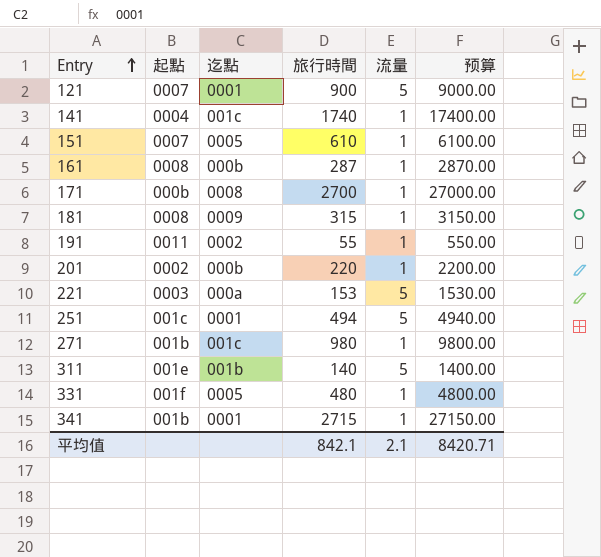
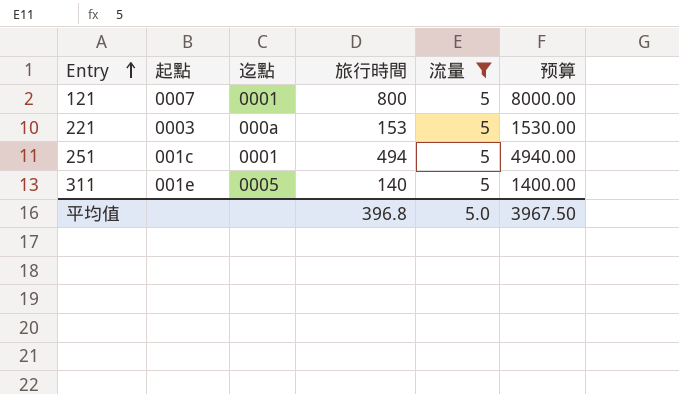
filter: none -> 流量 = 5
121 | 旅行時間: 900 -> 800
121 | 预算: 9000.00 -> 8000.00
311 | 迄點: 001b -> 0005
平均值 | 旅行時間: 842.1 -> 396.8
平均值 | 流量: 2.1 -> 5.0
平均值 | 预算: 8420.71 -> 3967.50

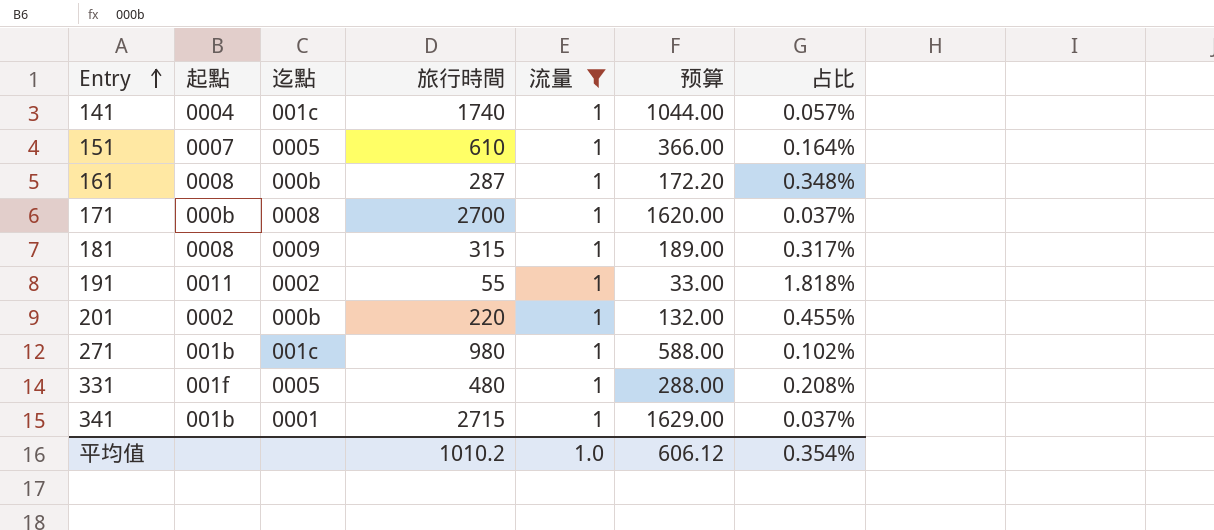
filter: 流量 = 5 -> 流量 = 1
column 预算 | formula: [旅行時間] * 10 -> [旅行時間] * 0.6
column 占比 | formula: none -> [流量] / [旅行時間]
平均值 | 旅行時間: 396.8 -> 1010.2
平均值 | 流量: 5.0 -> 1.0
平均值 | 预算: 3967.50 -> 606.12

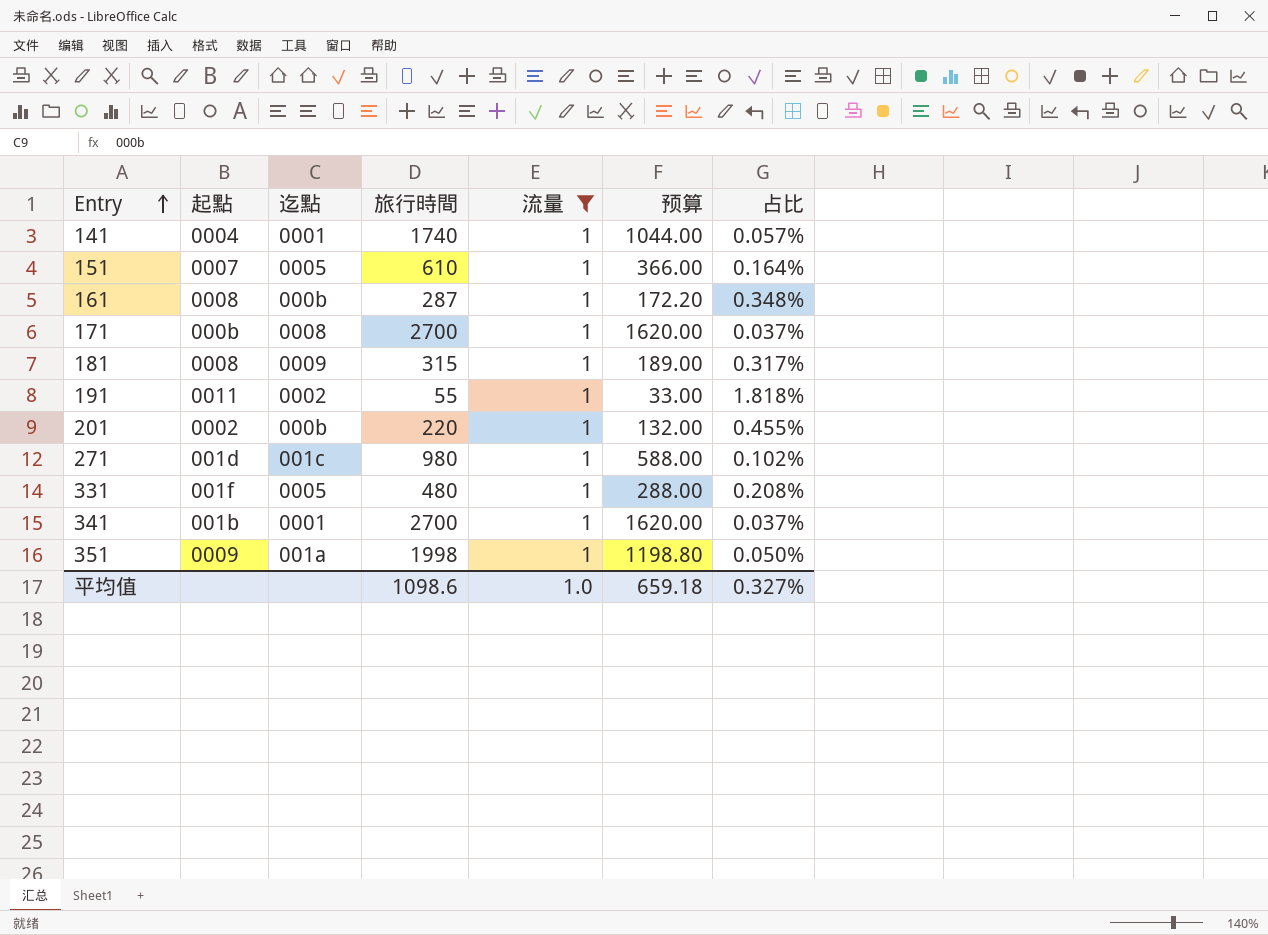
141 | 迄點: 001c -> 0001
271 | 起點: 001b -> 001d
341 | 旅行時間: 2715 -> 2700
341 | 预算: 1629.00 -> 1620.00
row 351: none -> 0009 | 001a | 1998 | 1 | 1198.80 | 0.050%
平均值 | 旅行時間: 1010.2 -> 1098.6
平均值 | 预算: 606.12 -> 659.18
平均值 | 占比: 0.354% -> 0.327%

